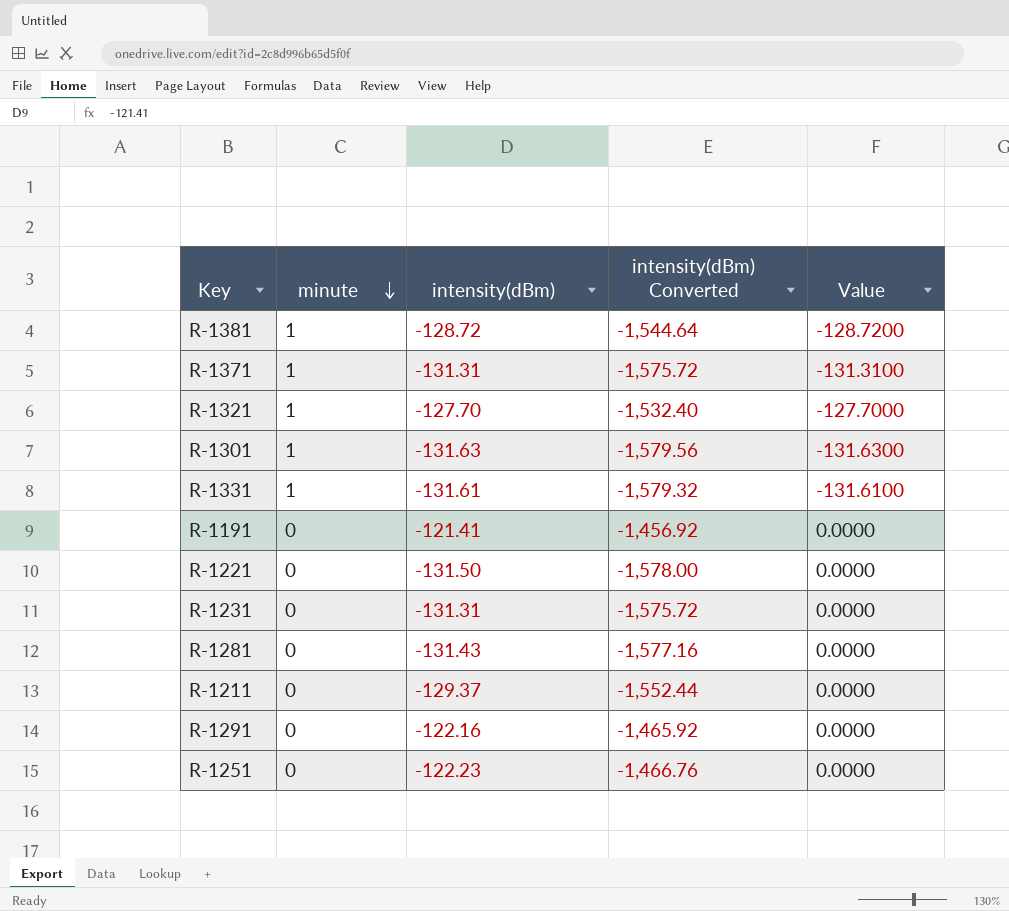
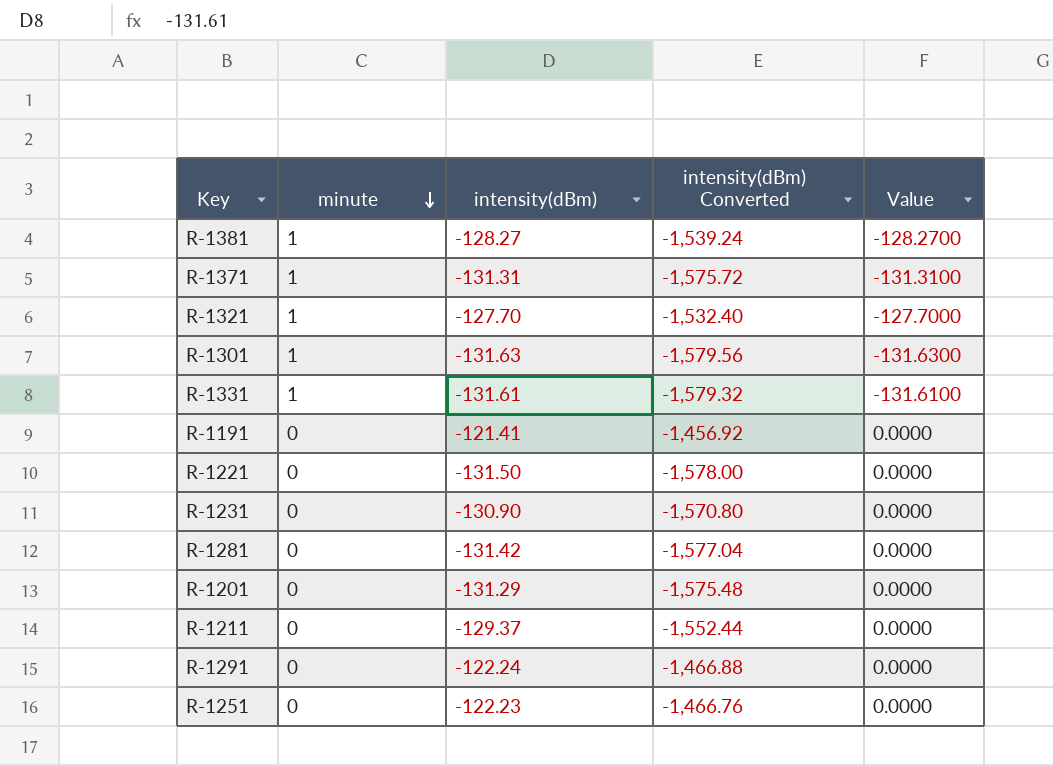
R-1381 | intensity(dBm): -128.72 -> -128.27
R-1381 | intensity(dBm) Converted: -1,544.64 -> -1,539.24
R-1381 | Value: -128.7200 -> -128.2700
R-1231 | intensity(dBm): -131.31 -> -130.90
R-1231 | intensity(dBm) Converted: -1,575.72 -> -1,570.80
R-1281 | intensity(dBm): -131.43 -> -131.42
R-1281 | intensity(dBm) Converted: -1,577.16 -> -1,577.04
row R-1201: none -> 0 | -131.29 | -1,575.48 | 0.0000
R-1291 | intensity(dBm): -122.16 -> -122.24
R-1291 | intensity(dBm) Converted: -1,465.92 -> -1,466.88

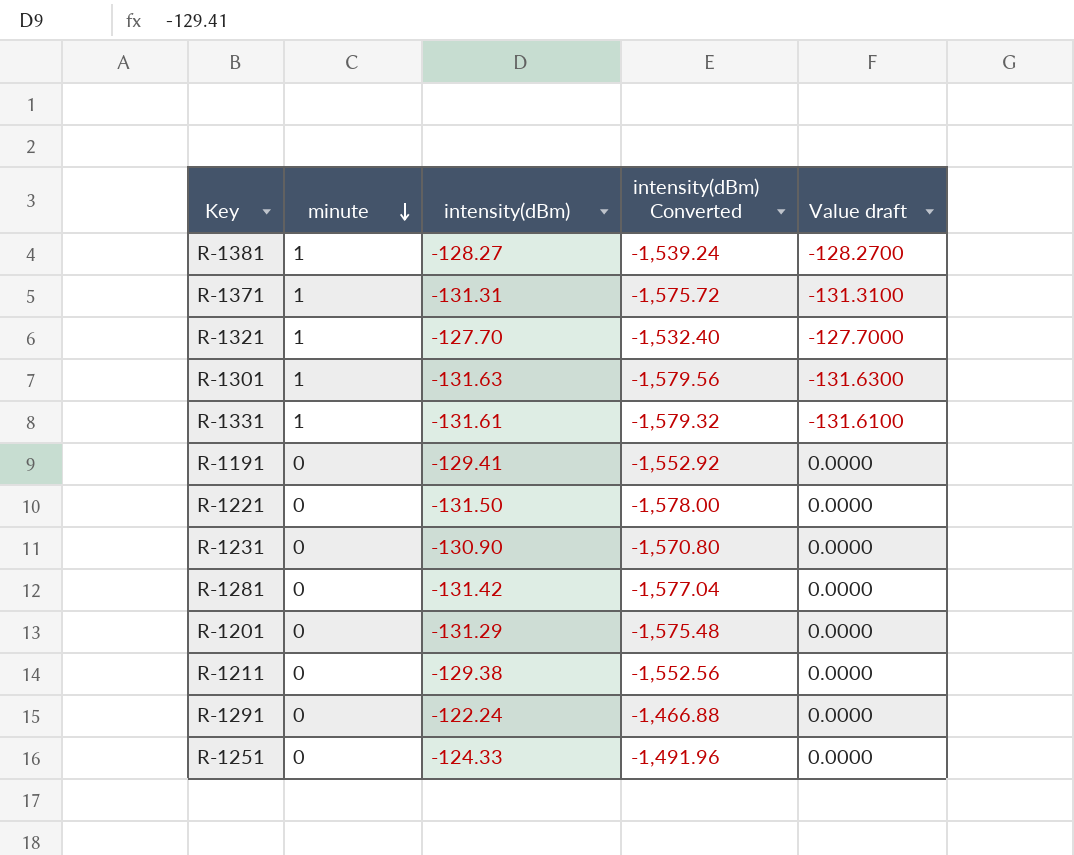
column name: Value -> Value draft
R-1191 | intensity(dBm): -121.41 -> -129.41
R-1191 | intensity(dBm) Converted: -1,456.92 -> -1,552.92
R-1211 | intensity(dBm): -129.37 -> -129.38
R-1211 | intensity(dBm) Converted: -1,552.44 -> -1,552.56
R-1251 | intensity(dBm): -122.23 -> -124.33
R-1251 | intensity(dBm) Converted: -1,466.76 -> -1,491.96

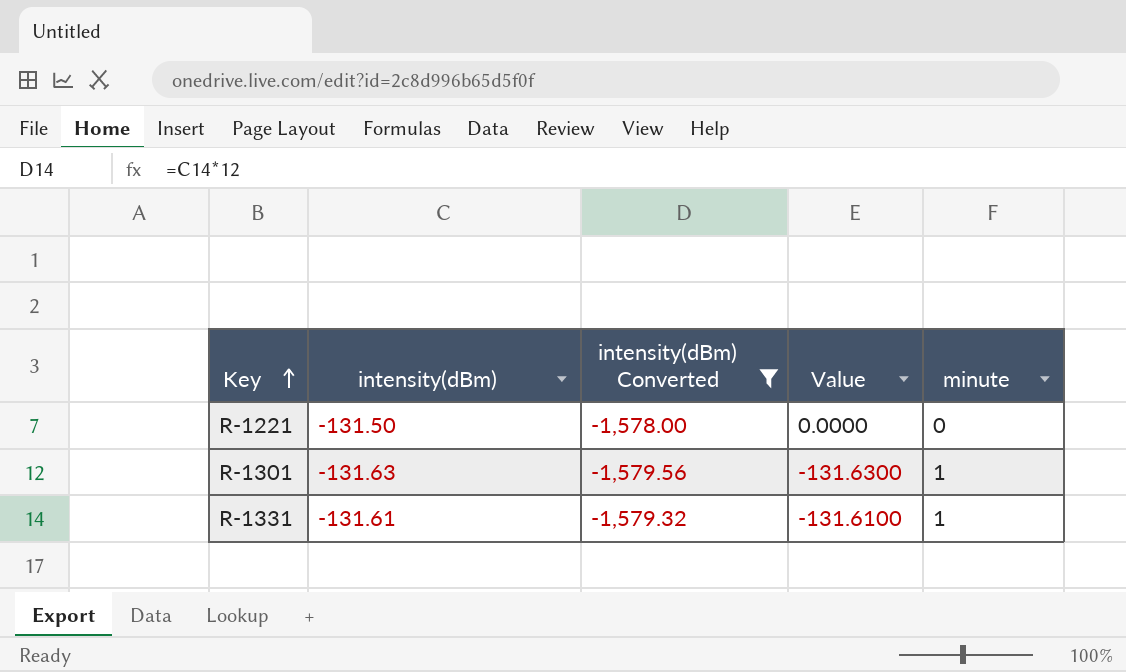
filter: none -> intensity(dBm) Converted <= -1,578.00
row order: minute descending -> Key ascending
column name: Value draft -> Value
column minute | position: 2 -> 5

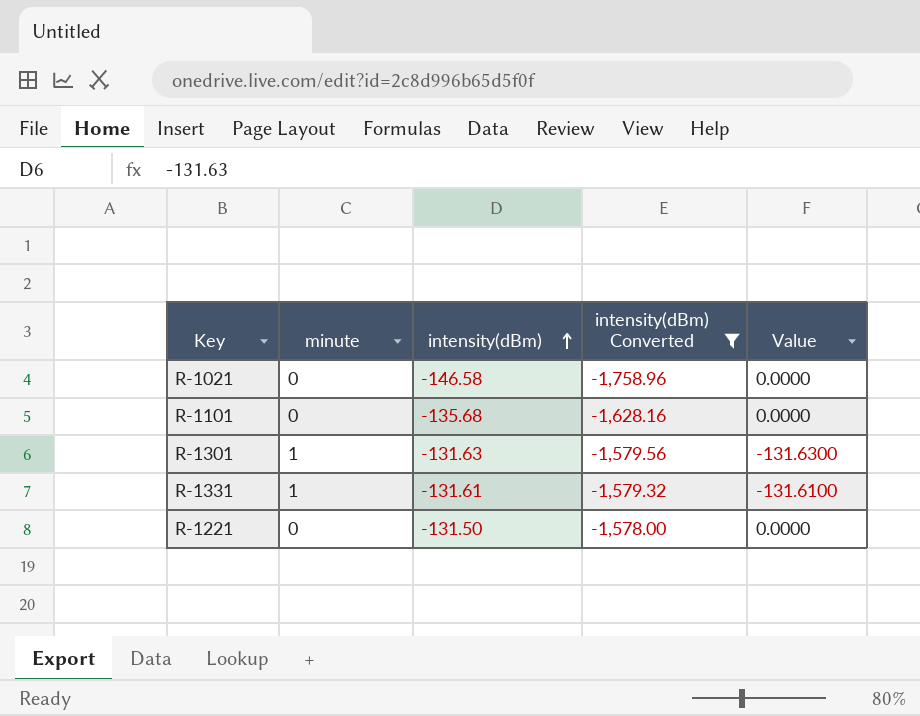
row order: Key ascending -> intensity(dBm) ascending
column minute | position: 5 -> 2
row R-1021: none -> 0 | -146.58 | -1,758.96 | 0.0000
row R-1101: none -> 0 | -135.68 | -1,628.16 | 0.0000

